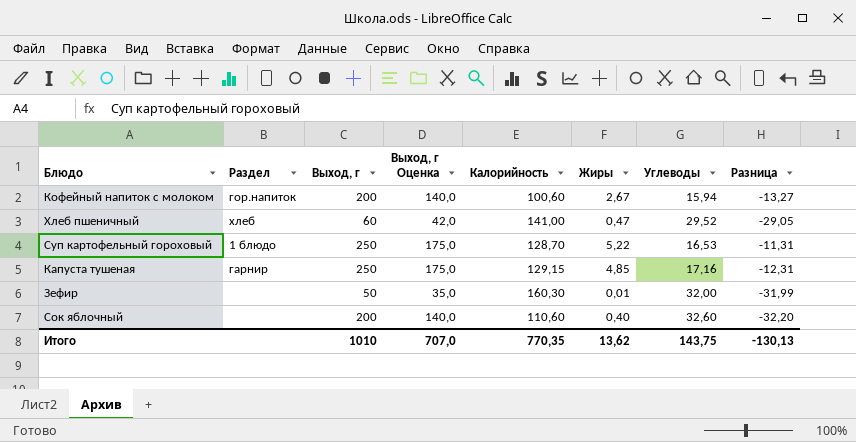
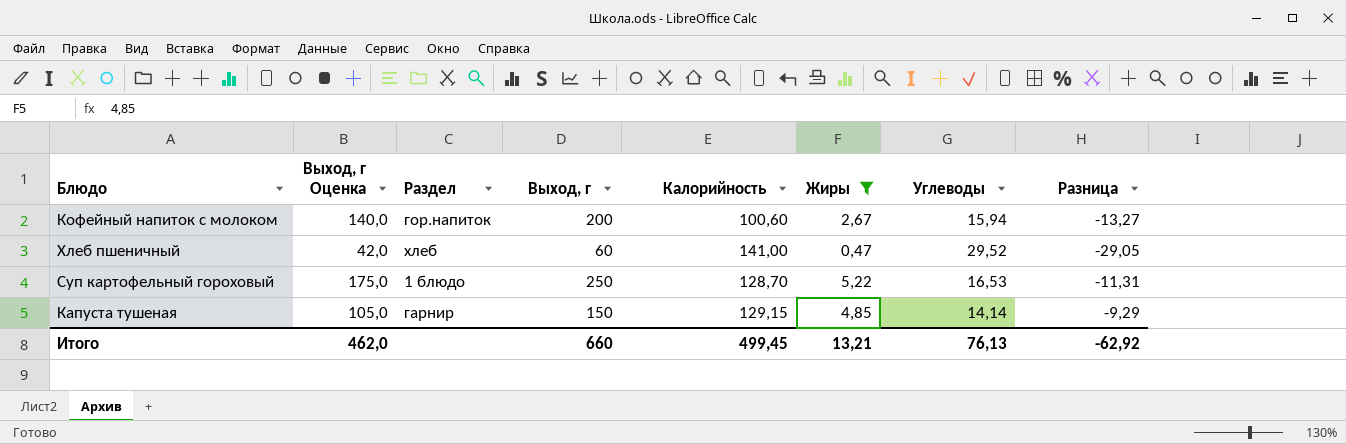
filter: none -> Жиры >= 0,47
column Выход, г Оценка | position: 4 -> 2
Капуста тушеная | Выход, г Оценка: 175,0 -> 105,0
Капуста тушеная | Выход, г: 250 -> 150
Капуста тушеная | Углеводы: 17,16 -> 14,14
Капуста тушеная | Разница: -12,31 -> -9,29
Итого | Выход, г Оценка: 707,0 -> 462,0
Итого | Выход, г: 1010 -> 660
Итого | Калорийность: 770,35 -> 499,45
Итого | Жиры: 13,62 -> 13,21
Итого | Углеводы: 143,75 -> 76,13
Итого | Разница: -130,13 -> -62,92

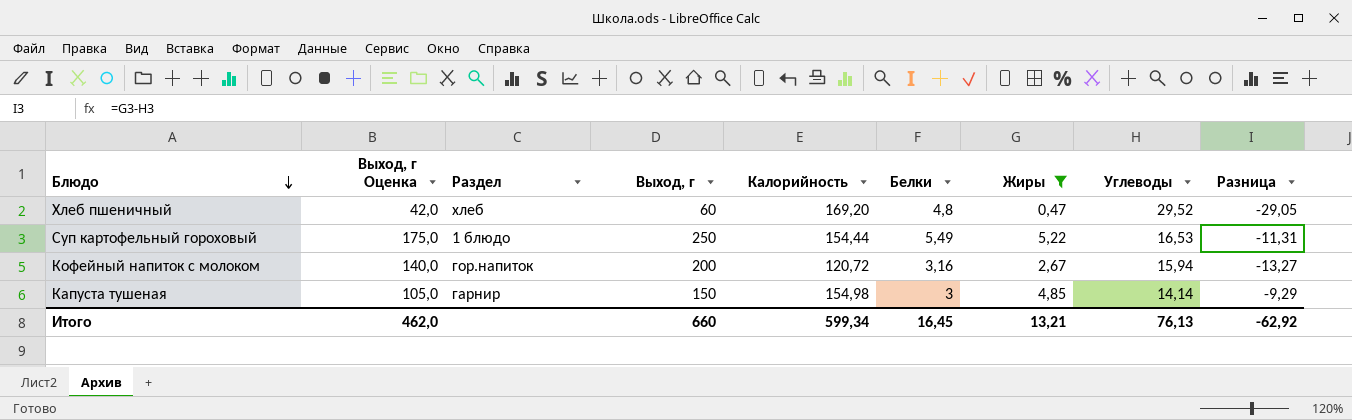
row order: none -> Блюдо descending
column Белки | position: none -> 6
Хлеб пшеничный | Калорийность: 141,00 -> 169,20
Суп картофельный гороховый | Калорийность: 128,70 -> 154,44
Кофейный напиток с молоком | Калорийность: 100,60 -> 120,72
Капуста тушеная | Калорийность: 129,15 -> 154,98
Итого | Калорийность: 499,45 -> 599,34

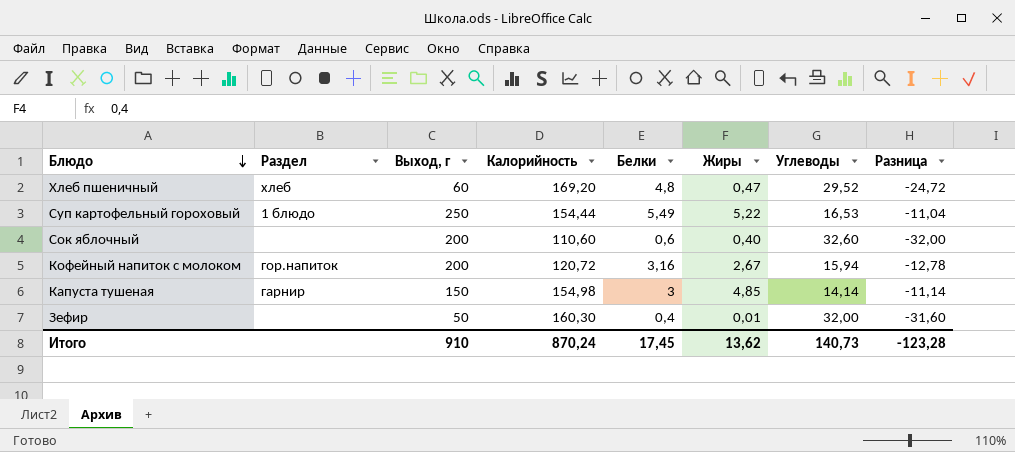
filter: Жиры >= 0,47 -> none
column Выход, г Оценка | formula: [Выход, г] * 0,7 -> none
column Разница | formula: [Жиры] - [Углеводы] -> [Белки] - [Углеводы]
Итого | Выход, г: 660 -> 910
Итого | Калорийность: 599,34 -> 870,24
Итого | Белки: 16,45 -> 17,45
Итого | Жиры: 13,21 -> 13,62
Итого | Углеводы: 76,13 -> 140,73
Итого | Разница: -62,92 -> -123,28

